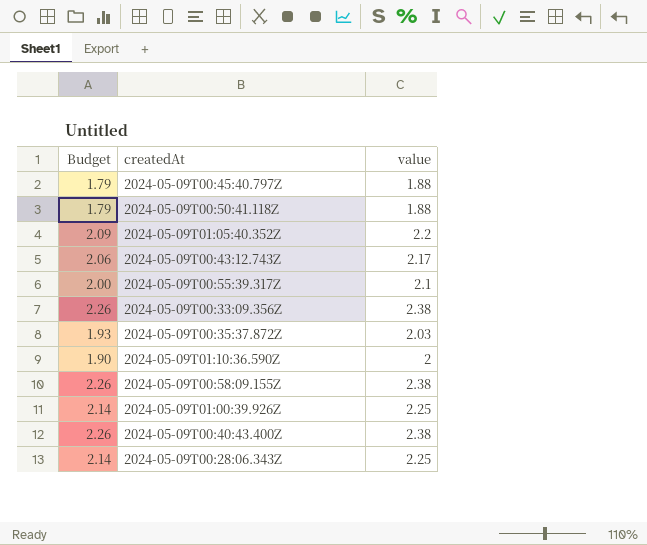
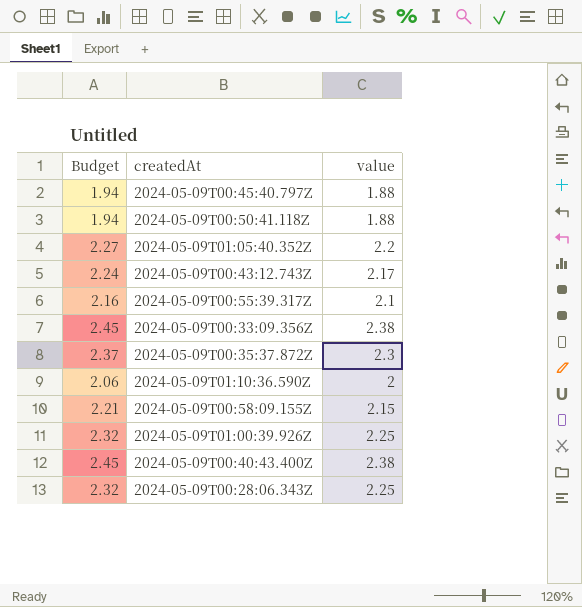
column Budget | formula: [value] * 0.95 -> [value] * 1.03
2024-05-09T00:35:37.872Z | value: 2.03 -> 2.3
2024-05-09T00:58:09.155Z | value: 2.38 -> 2.15

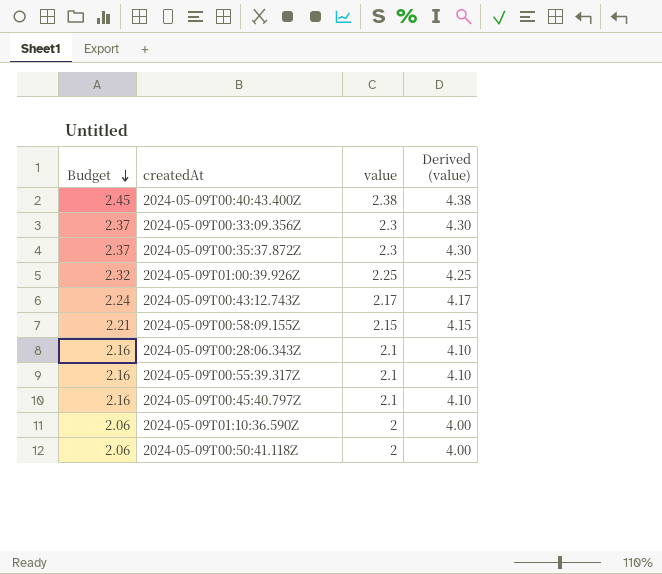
row order: none -> Budget descending
column Derived (value) | formula: none -> [value] + 2
row 2024-05-09T01:05:40.352Z: 2.27 | 2.2 -> none
2024-05-09T00:33:09.356Z | Budget: 2.45 -> 2.37
2024-05-09T00:33:09.356Z | value: 2.38 -> 2.3
2024-05-09T00:28:06.343Z | Budget: 2.32 -> 2.16
2024-05-09T00:28:06.343Z | value: 2.25 -> 2.1
2024-05-09T00:45:40.797Z | Budget: 1.94 -> 2.16
2024-05-09T00:45:40.797Z | value: 1.88 -> 2.1
2024-05-09T00:50:41.118Z | Budget: 1.94 -> 2.06
2024-05-09T00:50:41.118Z | value: 1.88 -> 2

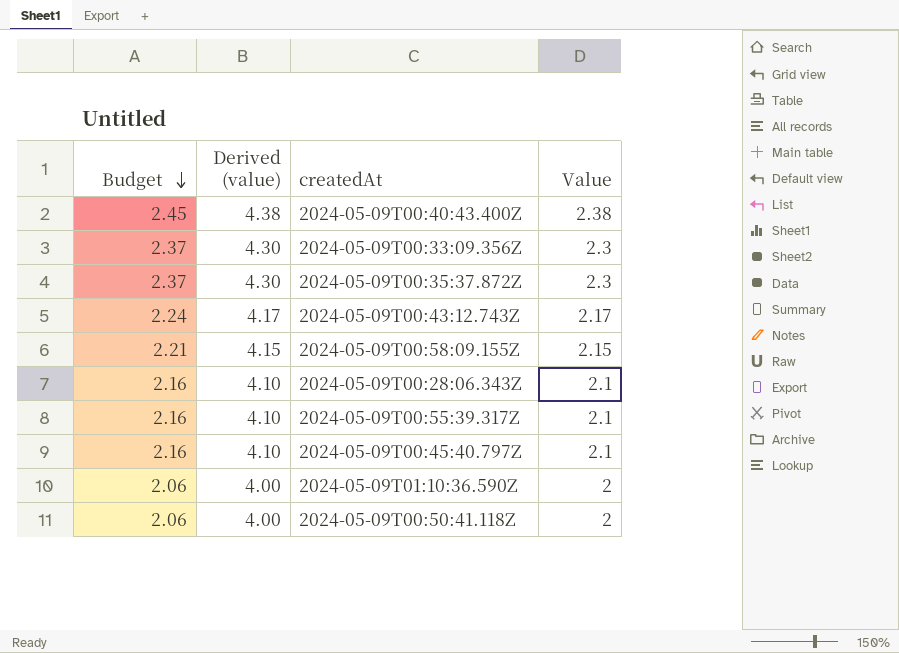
column Derived (value) | position: 4 -> 2
column name: value -> Value
row 2024-05-09T01:00:39.926Z: 2.32 | 2.25 | 4.25 -> none

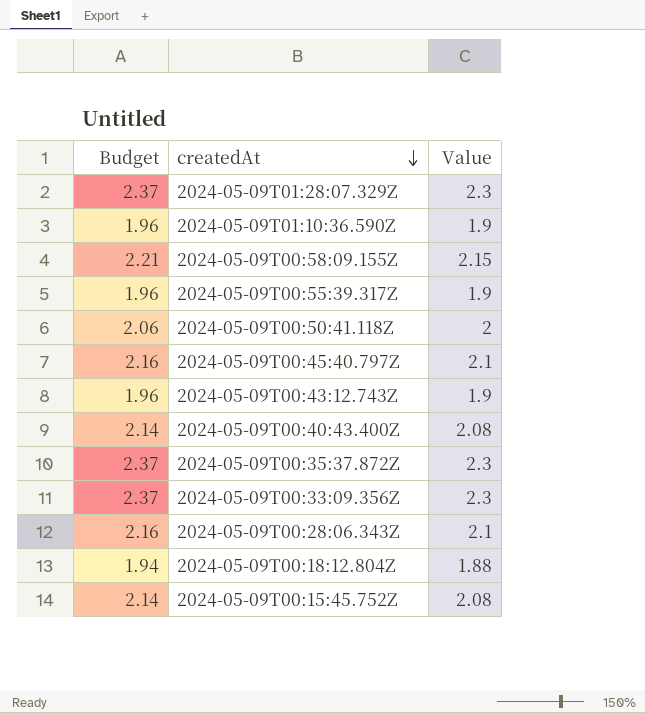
row order: Budget descending -> createdAt descending
column Derived (value) | formula: [Value] + 2 -> none
row 2024-05-09T01:28:07.329Z: none -> 2.37 | 2.3
2024-05-09T01:10:36.590Z | Budget: 2.06 -> 1.96
2024-05-09T01:10:36.590Z | Value: 2 -> 1.9
2024-05-09T00:55:39.317Z | Budget: 2.16 -> 1.96
2024-05-09T00:55:39.317Z | Value: 2.1 -> 1.9
2024-05-09T00:43:12.743Z | Budget: 2.24 -> 1.96
2024-05-09T00:43:12.743Z | Value: 2.17 -> 1.9
2024-05-09T00:40:43.400Z | Budget: 2.45 -> 2.14
2024-05-09T00:40:43.400Z | Value: 2.38 -> 2.08
row 2024-05-09T00:18:12.804Z: none -> 1.94 | 1.88
row 2024-05-09T00:15:45.752Z: none -> 2.14 | 2.08

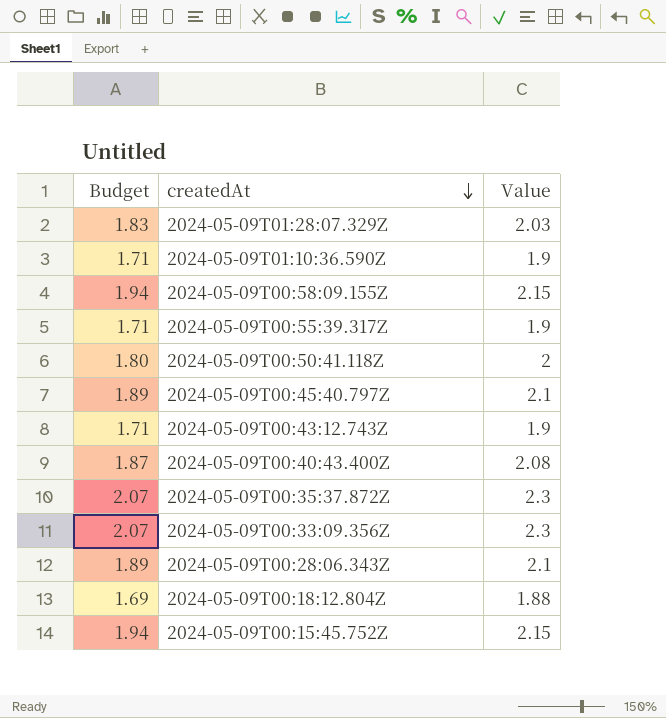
column Budget | formula: [Value] * 1.03 -> [Value] * 0.9
2024-05-09T01:28:07.329Z | Value: 2.3 -> 2.03
2024-05-09T00:15:45.752Z | Value: 2.08 -> 2.15

